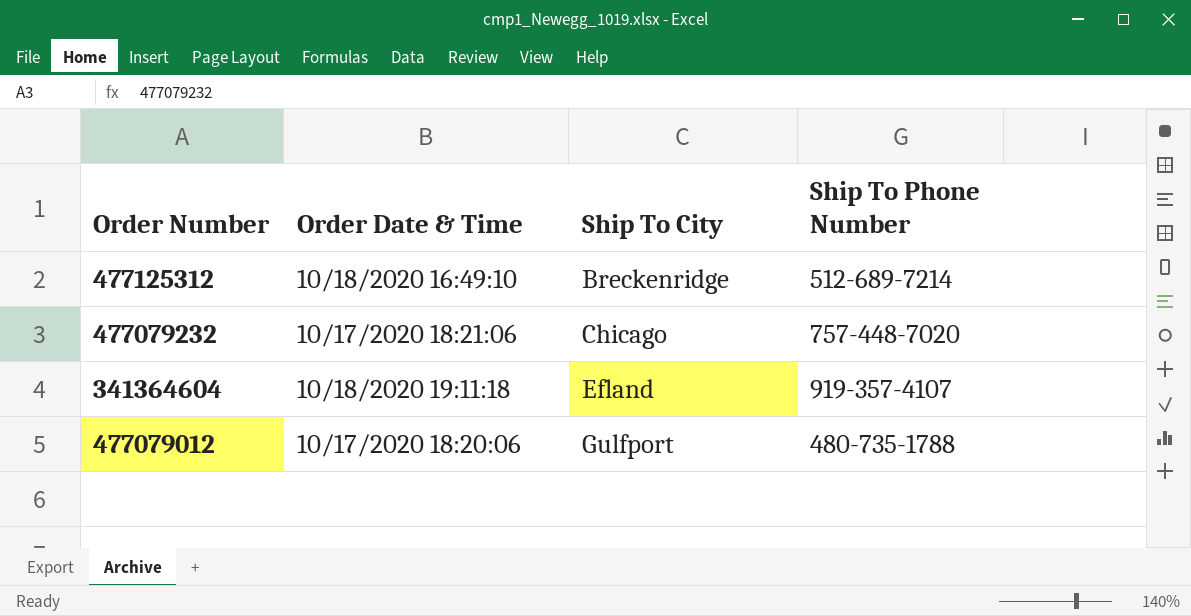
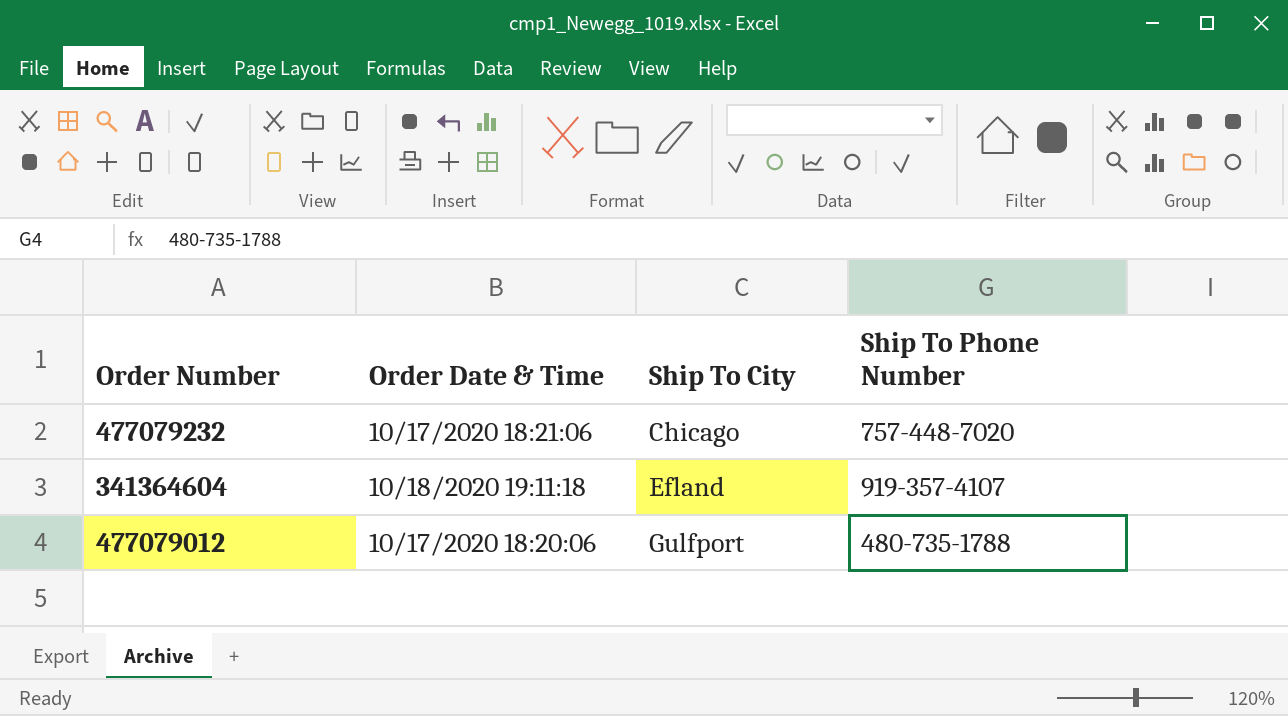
row 477125312: 10/18/2020 16:49:10 | Breckenridge | 512-689-7214 -> none

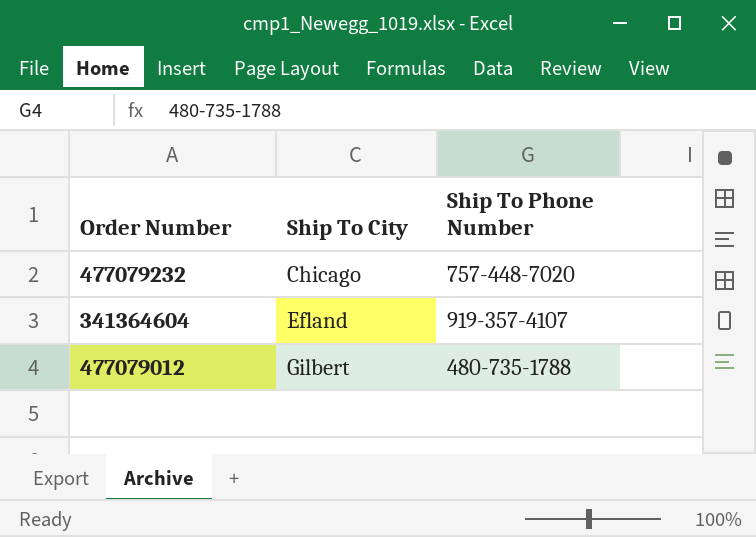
column Order Date & Time | position: 2 -> none
477079012 | Ship To City: Gulfport -> Gilbert

